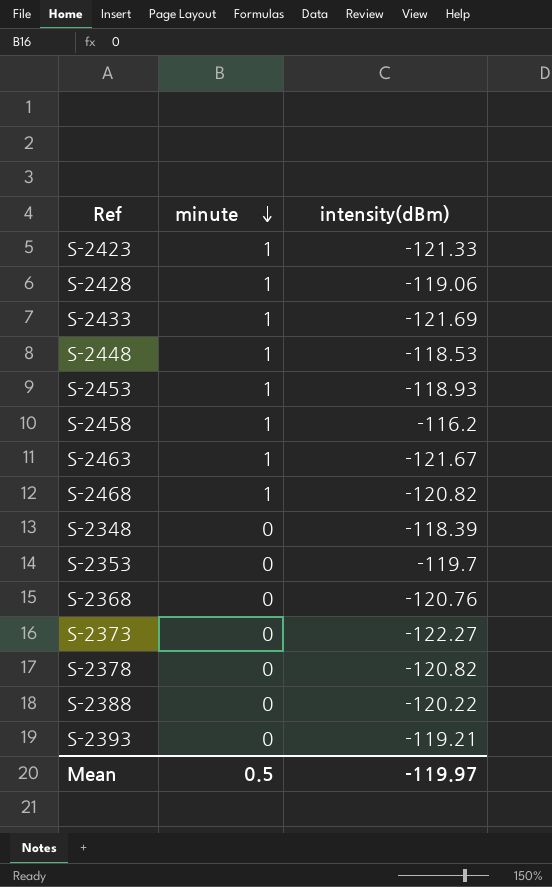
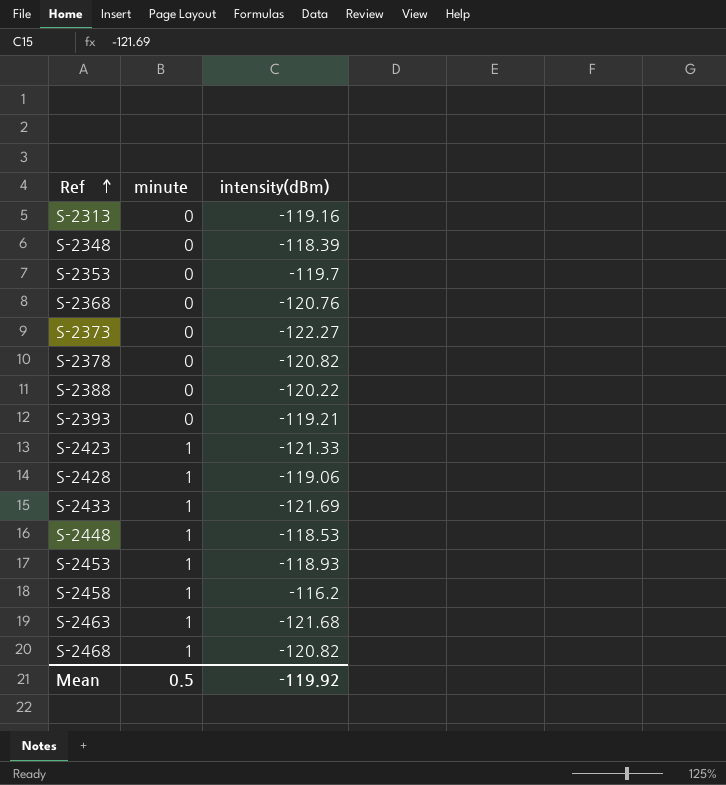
row order: minute descending -> Ref ascending
row S-2313: none -> 0 | -119.16
S-2463 | intensity(dBm): -121.67 -> -121.68
Mean | intensity(dBm): -119.97 -> -119.92

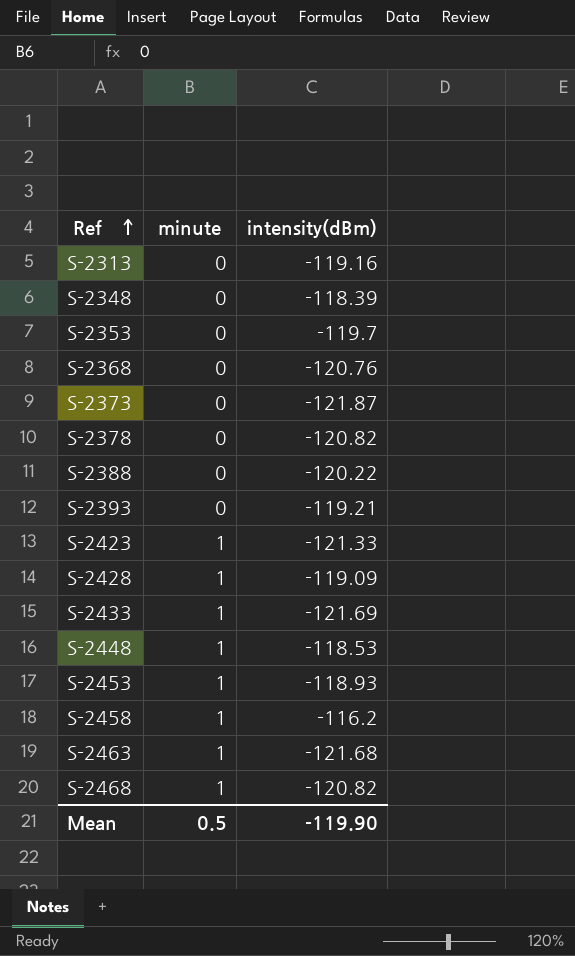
S-2373 | intensity(dBm): -122.27 -> -121.87
S-2428 | intensity(dBm): -119.06 -> -119.09
Mean | intensity(dBm): -119.92 -> -119.90

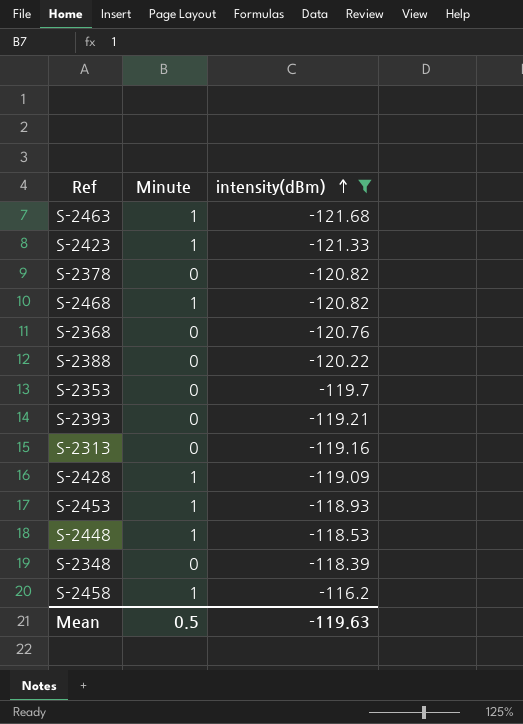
filter: none -> intensity(dBm) >= -121.68
row order: Ref ascending -> intensity(dBm) ascending
column name: minute -> Minute
Mean | intensity(dBm): -119.90 -> -119.63

